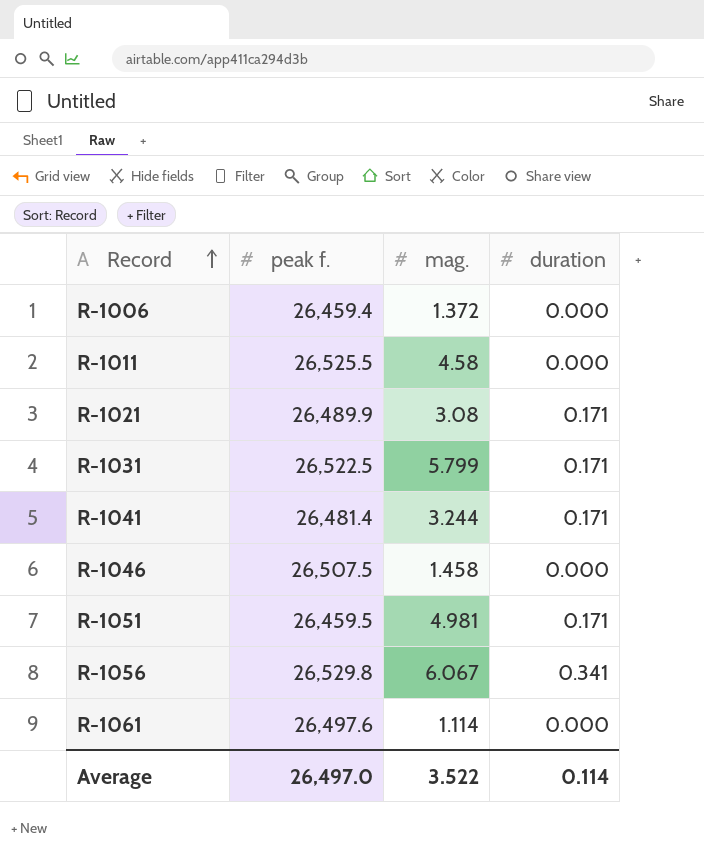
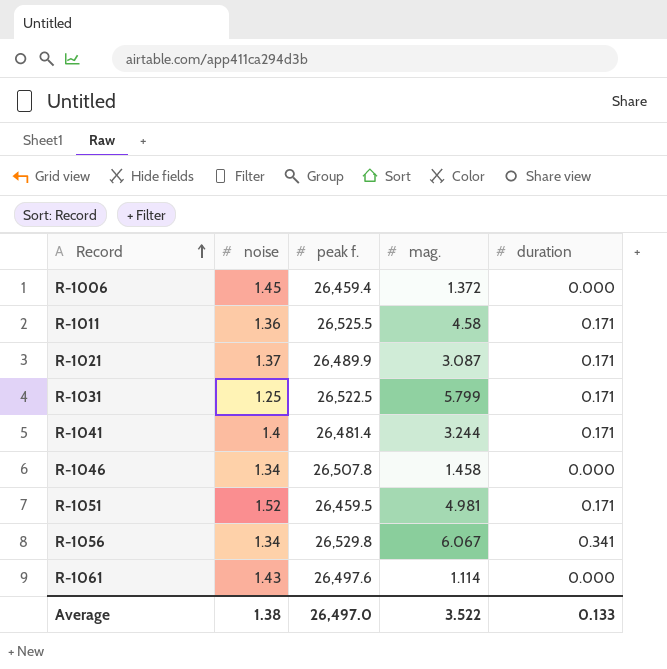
column noise | position: none -> 2
R-1011 | duration: 0.000 -> 0.171
R-1021 | mag.: 3.08 -> 3.087
R-1046 | peak f.: 26,507.5 -> 26,507.8
Average | duration: 0.114 -> 0.133

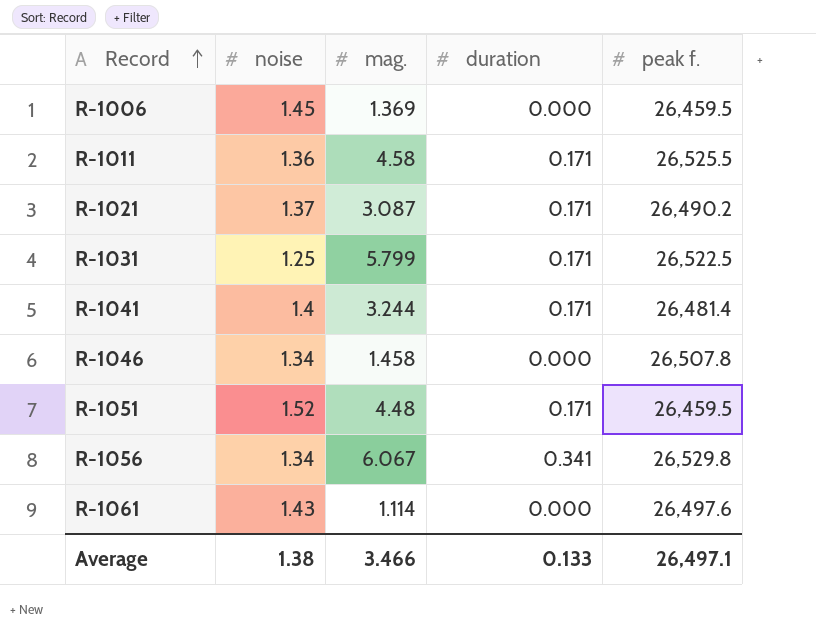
column peak f. | position: 3 -> 5
R-1006 | mag.: 1.372 -> 1.369
R-1006 | peak f.: 26,459.4 -> 26,459.5
R-1021 | peak f.: 26,489.9 -> 26,490.2
R-1051 | mag.: 4.981 -> 4.48
Average | mag.: 3.522 -> 3.466
Average | peak f.: 26,497.0 -> 26,497.1

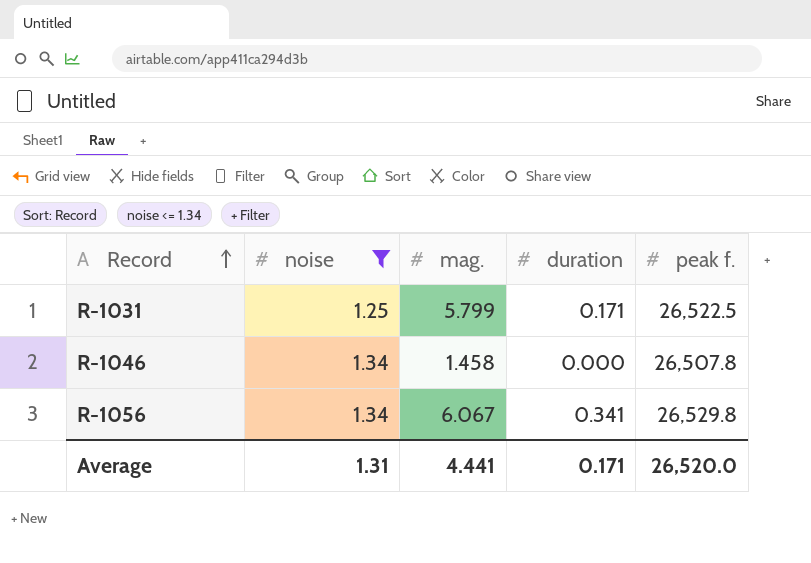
filter: none -> noise <= 1.34
Average | noise: 1.38 -> 1.31
Average | mag.: 3.466 -> 4.441
Average | duration: 0.133 -> 0.171
Average | peak f.: 26,497.1 -> 26,520.0

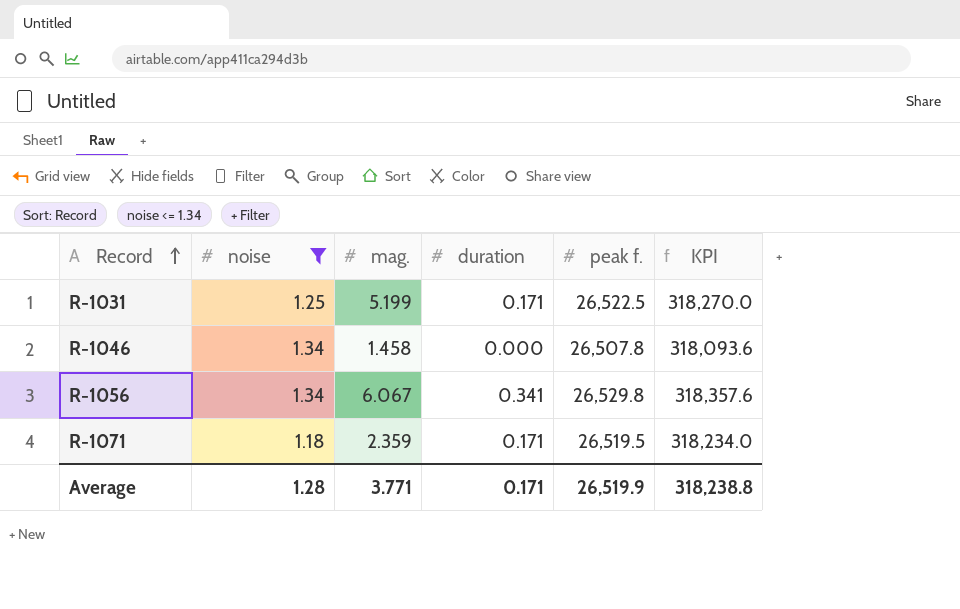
column KPI | formula: none -> [peak f.] * 12
R-1031 | mag.: 5.799 -> 5.199
row R-1071: none -> 1.18 | 2.359 | 0.171 | 26,519.5 | 318,234.0
Average | noise: 1.31 -> 1.28
Average | mag.: 4.441 -> 3.771
Average | peak f.: 26,520.0 -> 26,519.9

